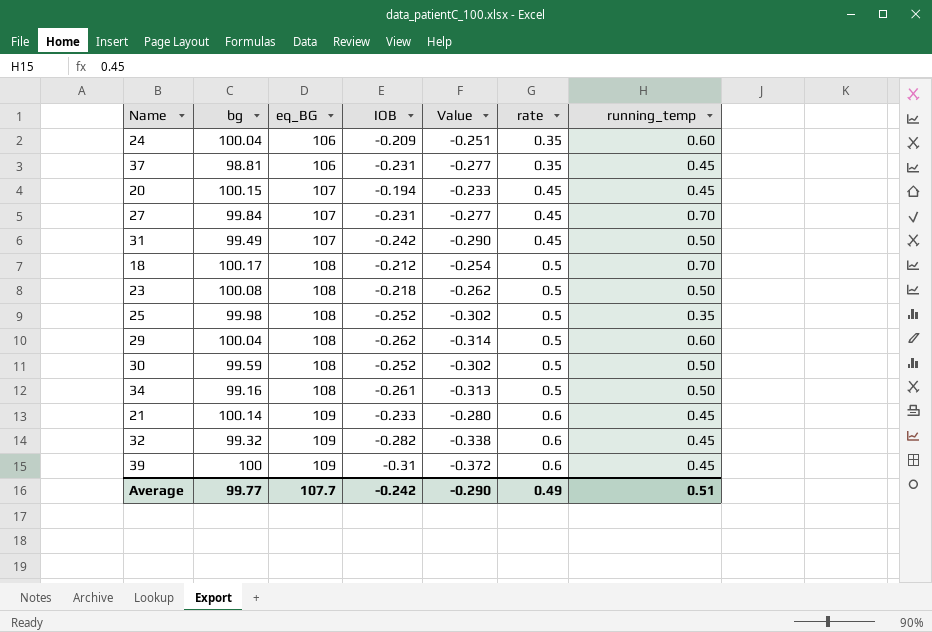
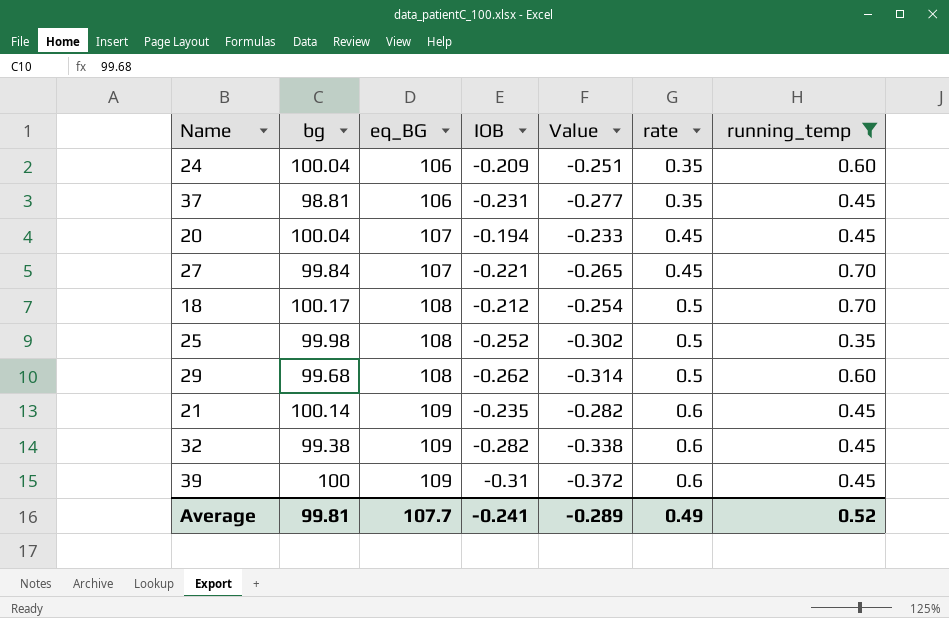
filter: none -> running_temp != 0.50
20 | bg: 100.15 -> 100.04
27 | IOB: -0.231 -> -0.221
27 | Value: -0.277 -> -0.265
29 | bg: 100.04 -> 99.68
21 | IOB: -0.233 -> -0.235
21 | Value: -0.280 -> -0.282
32 | bg: 99.32 -> 99.38
Average | bg: 99.77 -> 99.81
Average | IOB: -0.242 -> -0.241
Average | Value: -0.290 -> -0.289
Average | running_temp: 0.51 -> 0.52

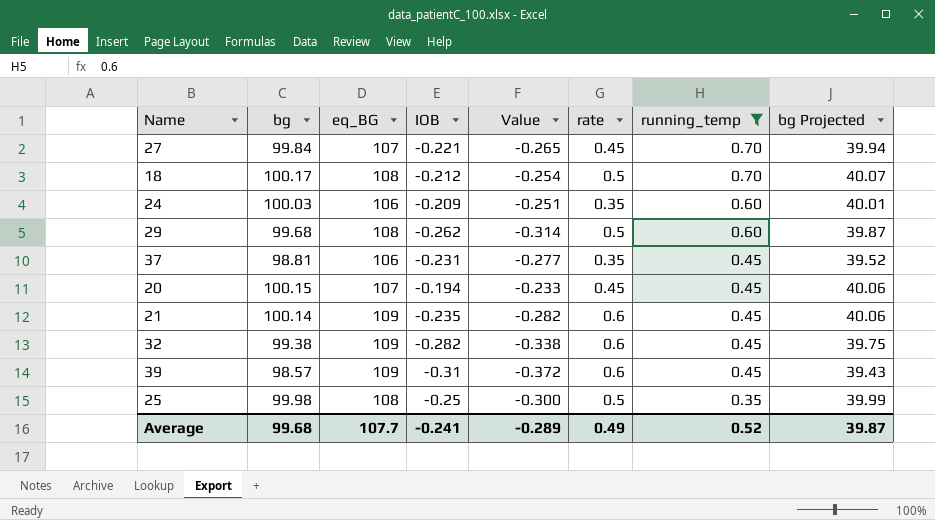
row order: eq_BG ascending -> running_temp descending
column bg Projected | formula: none -> [bg] * 0.4
24 | bg: 100.04 -> 100.03
20 | bg: 100.04 -> 100.15
39 | bg: 100 -> 98.57
25 | IOB: -0.252 -> -0.25
25 | Value: -0.302 -> -0.300
Average | bg: 99.81 -> 99.68

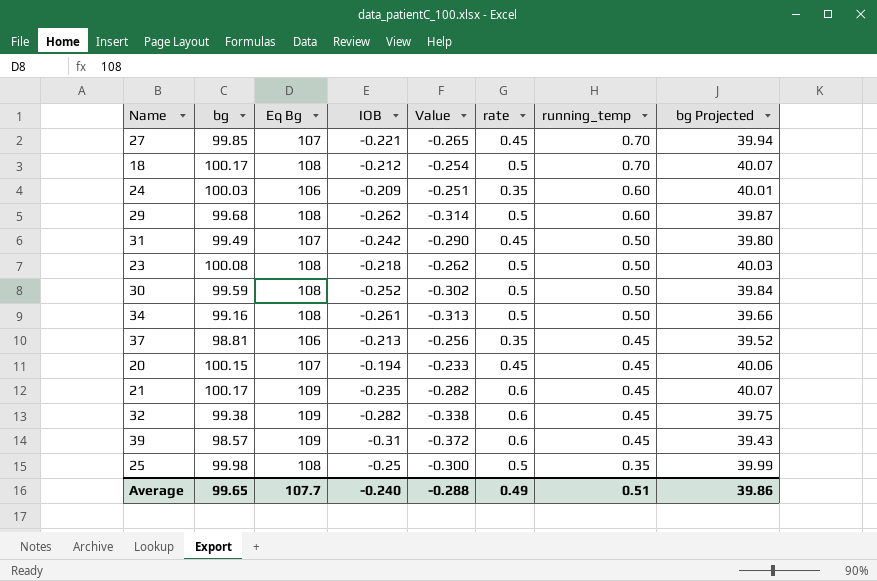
filter: running_temp != 0.50 -> none
column name: eq_BG -> Eq Bg
27 | bg: 99.84 -> 99.85
37 | IOB: -0.231 -> -0.213
37 | Value: -0.277 -> -0.256
21 | bg: 100.14 -> 100.17
21 | bg Projected: 40.06 -> 40.07
Average | bg: 99.68 -> 99.65
Average | IOB: -0.241 -> -0.240
Average | Value: -0.289 -> -0.288
Average | running_temp: 0.52 -> 0.51
Average | bg Projected: 39.87 -> 39.86

